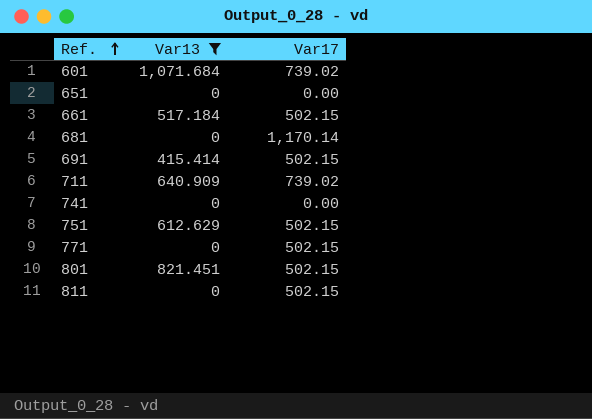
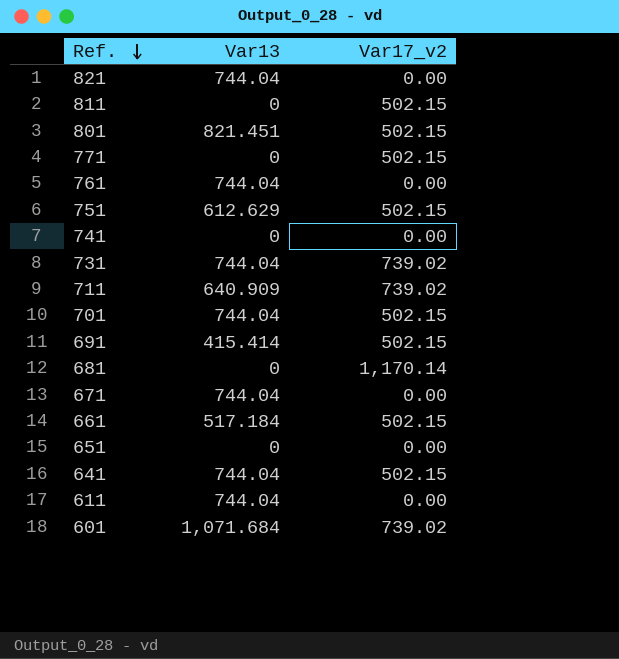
filter: Var13 != 744.04 -> none
row order: Ref. ascending -> Ref. descending
column name: Var17 -> Var17_v2

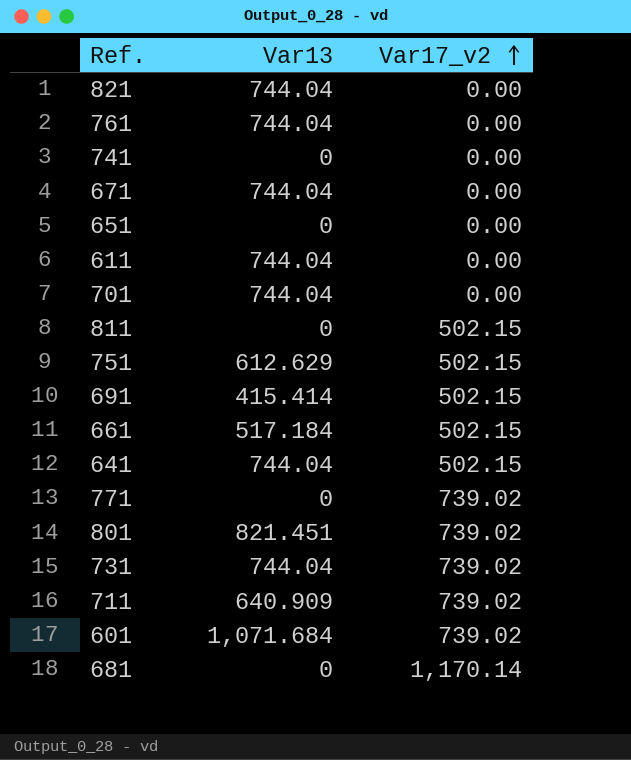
row order: Ref. descending -> Var17_v2 ascending
701 | Var17_v2: 502.15 -> 0.00
771 | Var17_v2: 502.15 -> 739.02
801 | Var17_v2: 502.15 -> 739.02

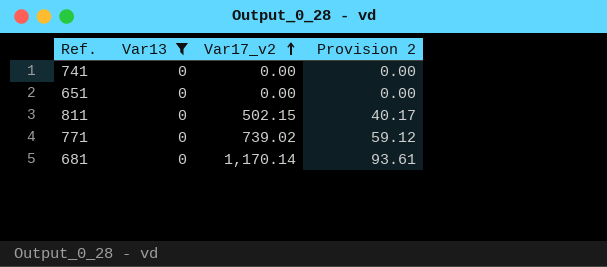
filter: none -> Var13 = 0
column Provision 2 | formula: none -> [Var17_v2] * 0.08

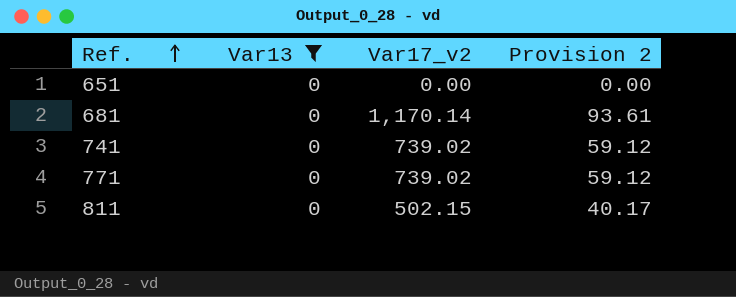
row order: Var17_v2 ascending -> Ref. ascending
741 | Var17_v2: 0.00 -> 739.02
741 | Provision 2: 0.00 -> 59.12

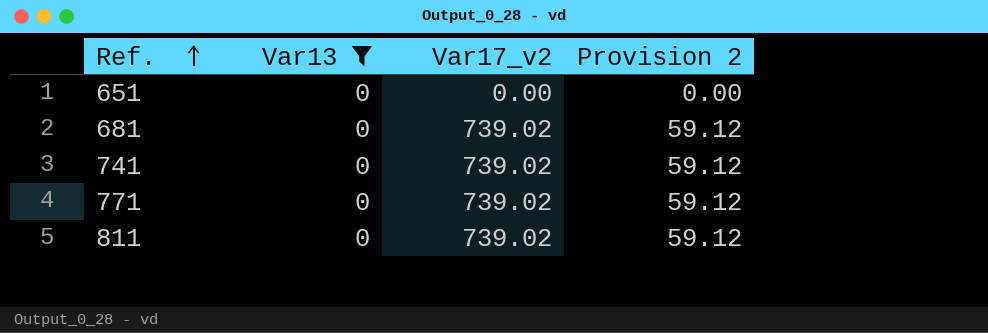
681 | Var17_v2: 1,170.14 -> 739.02
681 | Provision 2: 93.61 -> 59.12
811 | Var17_v2: 502.15 -> 739.02
811 | Provision 2: 40.17 -> 59.12

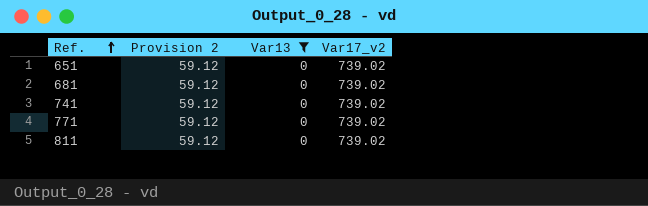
column Provision 2 | position: 4 -> 2
651 | Provision 2: 0.00 -> 59.12
651 | Var17_v2: 0.00 -> 739.02

